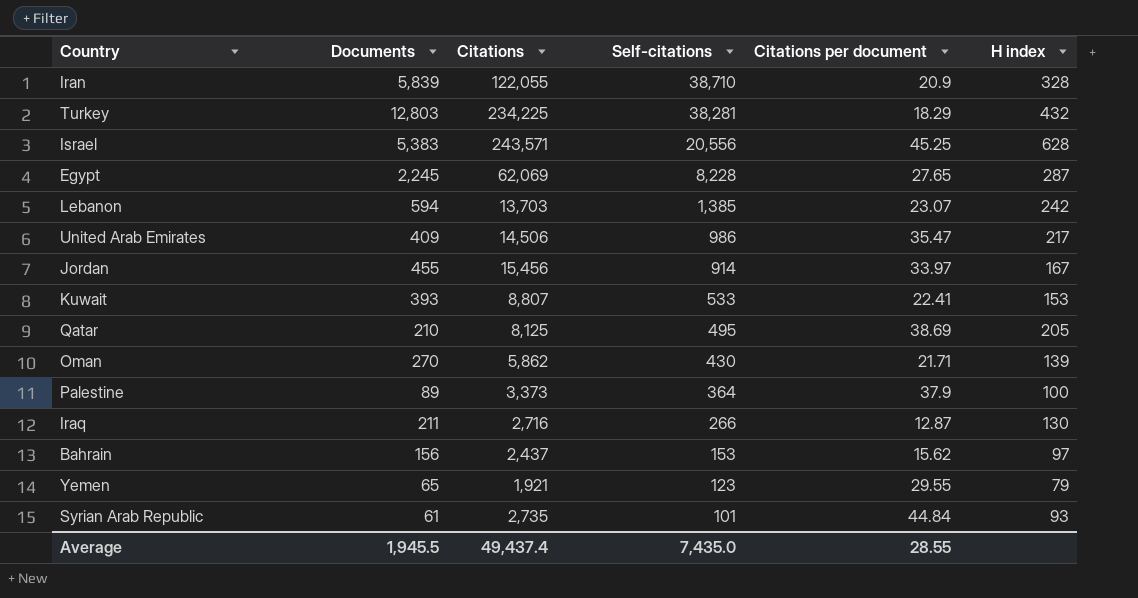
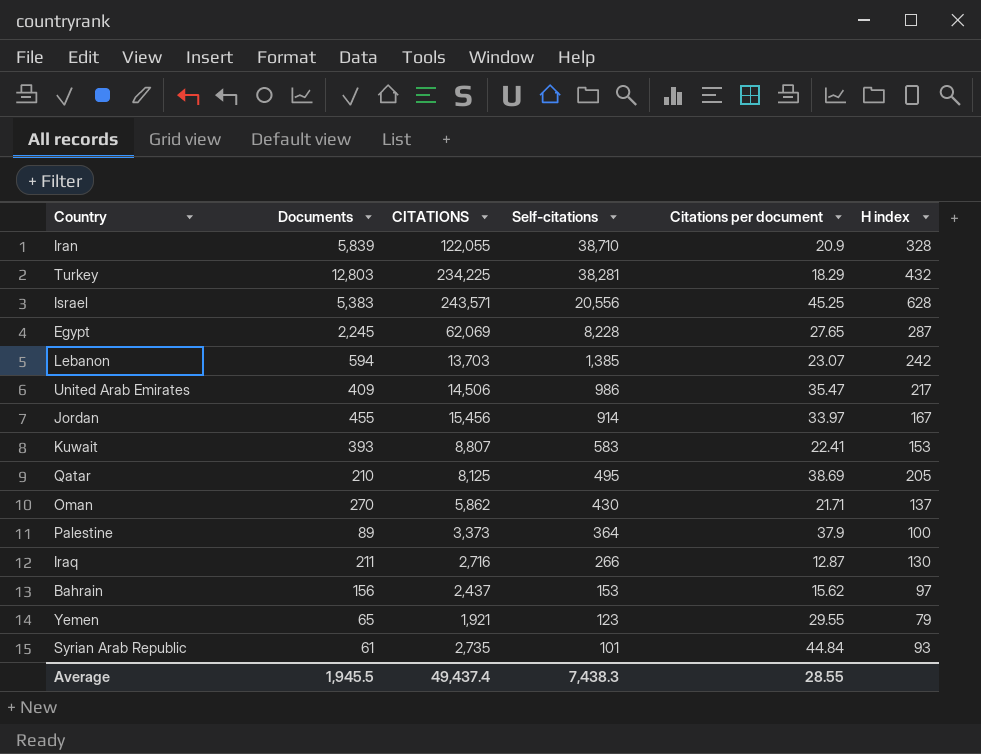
column name: Citations -> CITATIONS
Kuwait | Self-citations: 533 -> 583
Oman | H index: 139 -> 137
Average | Self-citations: 7,435.0 -> 7,438.3

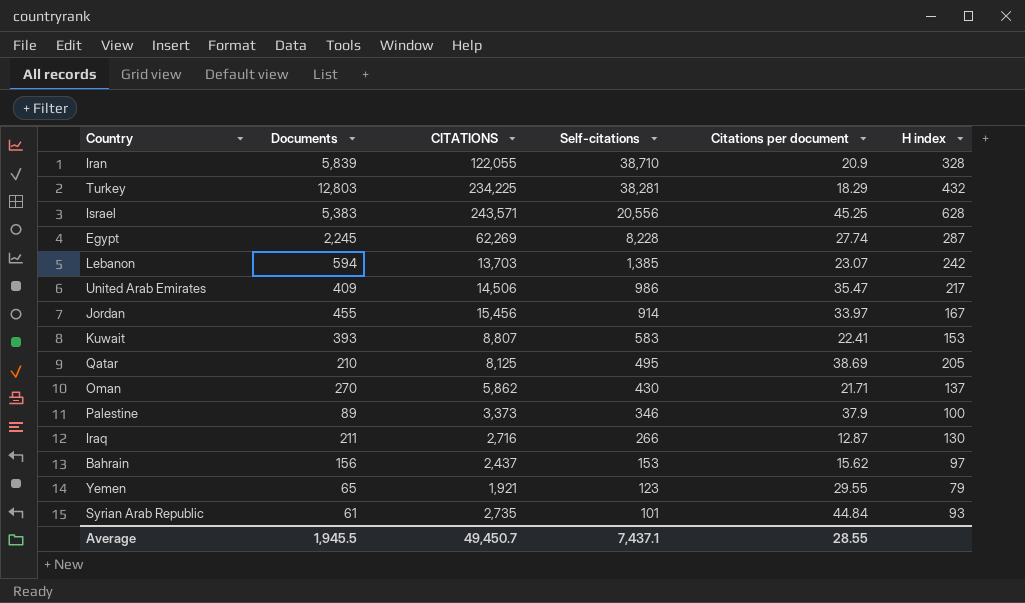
Egypt | CITATIONS: 62,069 -> 62,269
Egypt | Citations per document: 27.65 -> 27.74
Palestine | Self-citations: 364 -> 346
Average | CITATIONS: 49,437.4 -> 49,450.7
Average | Self-citations: 7,438.3 -> 7,437.1

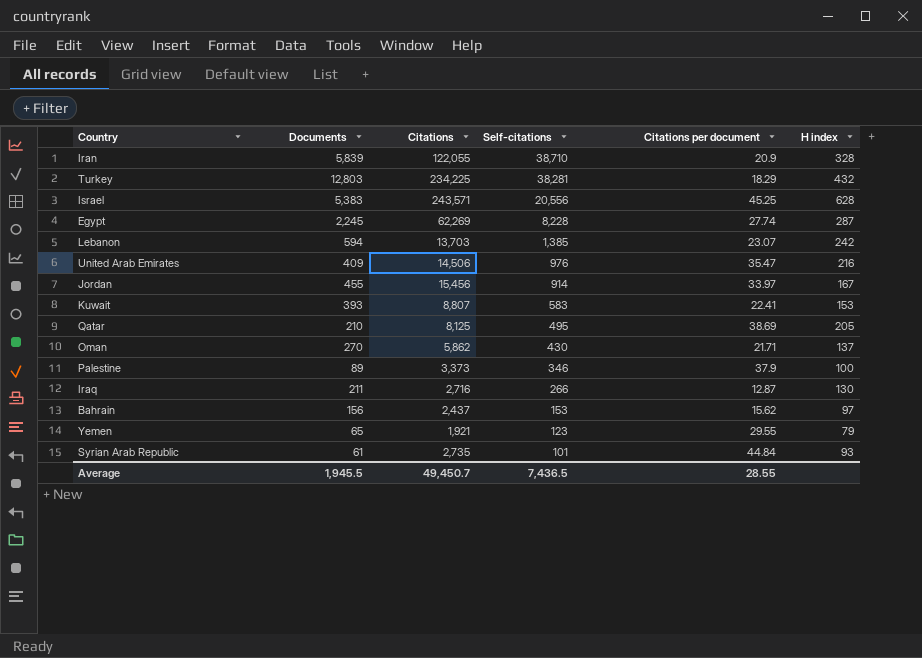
column name: CITATIONS -> Citations
United Arab Emirates | Self-citations: 986 -> 976
United Arab Emirates | H index: 217 -> 216
Average | Self-citations: 7,437.1 -> 7,436.5

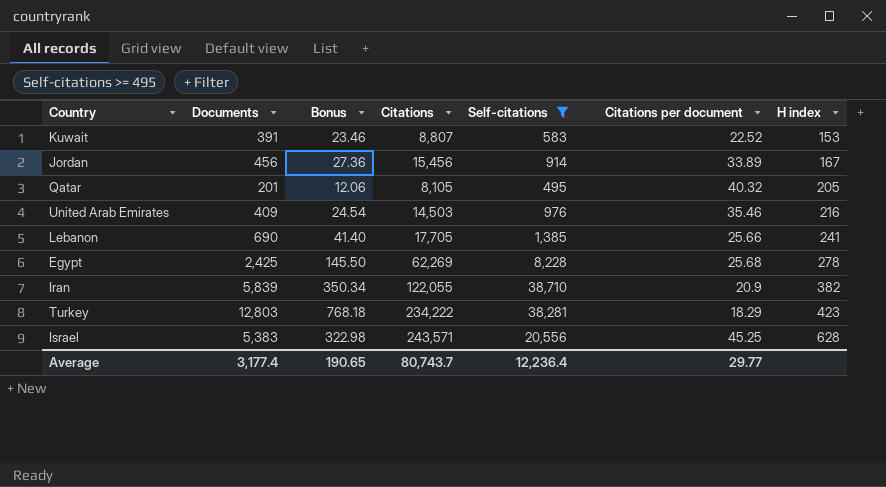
filter: none -> Self-citations >= 495
row order: Self-citations descending -> H index ascending
column Bonus | formula: none -> [Documents] * 0.06
Kuwait | Documents: 393 -> 391
Kuwait | Citations per document: 22.41 -> 22.52
Jordan | Documents: 455 -> 456
Jordan | Citations per document: 33.97 -> 33.89
Qatar | Documents: 210 -> 201
Qatar | Citations: 8,125 -> 8,105
Qatar | Citations per document: 38.69 -> 40.32
United Arab Emirates | Citations: 14,506 -> 14,503
United Arab Emirates | Citations per document: 35.47 -> 35.46
Lebanon | Documents: 594 -> 690
Lebanon | Citations: 13,703 -> 17,705
Lebanon | Citations per document: 23.07 -> 25.66
Lebanon | H index: 242 -> 241
Egypt | Documents: 2,245 -> 2,425
Egypt | Citations per document: 27.74 -> 25.68
Egypt | H index: 287 -> 278
Iran | H index: 328 -> 382
Turkey | Citations: 234,225 -> 234,222
Turkey | H index: 432 -> 423
Average | Documents: 1,945.5 -> 3,177.4
Average | Citations: 49,450.7 -> 80,743.7
Average | Self-citations: 7,436.5 -> 12,236.4
Average | Citations per document: 28.55 -> 29.77

